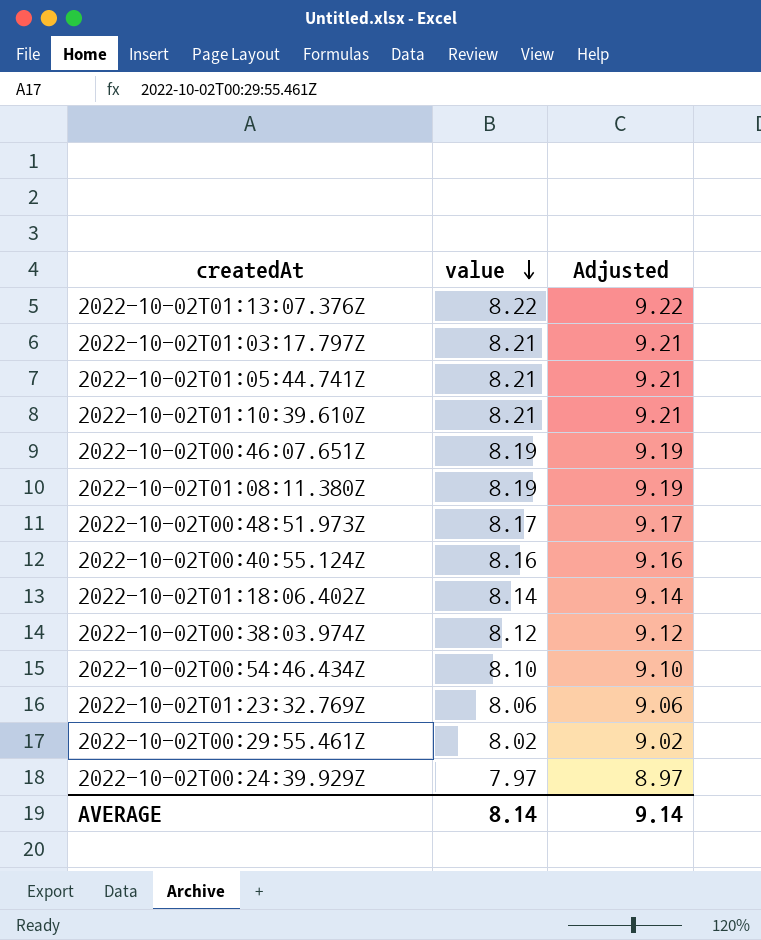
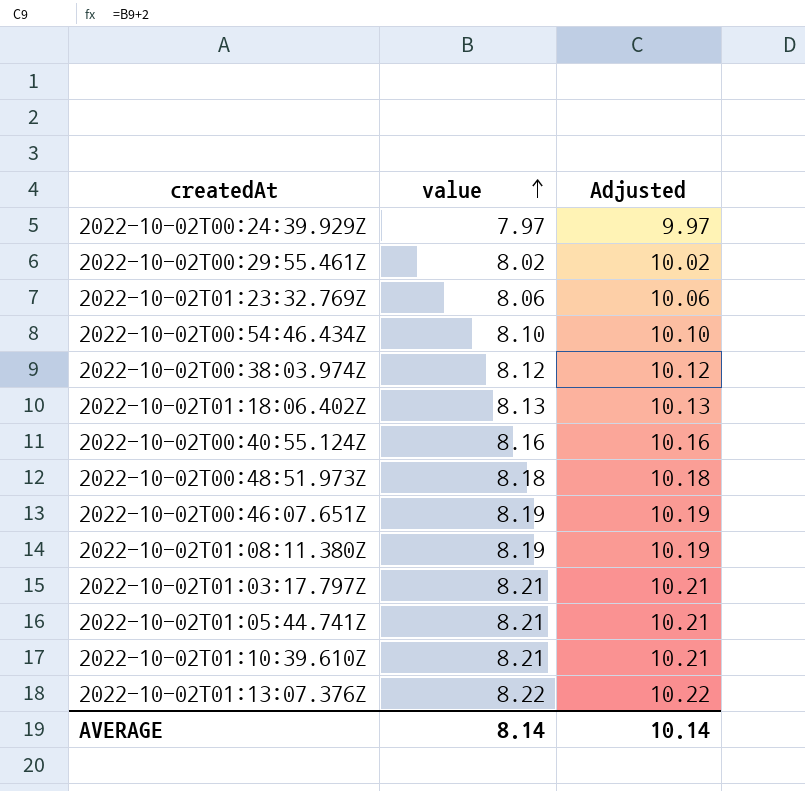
row order: value descending -> value ascending
column Adjusted | formula: [value] + 1 -> [value] + 2
2022-10-02T01:18:06.402Z | value: 8.14 -> 8.13
2022-10-02T00:48:51.973Z | value: 8.17 -> 8.18
AVERAGE | Adjusted: 9.14 -> 10.14

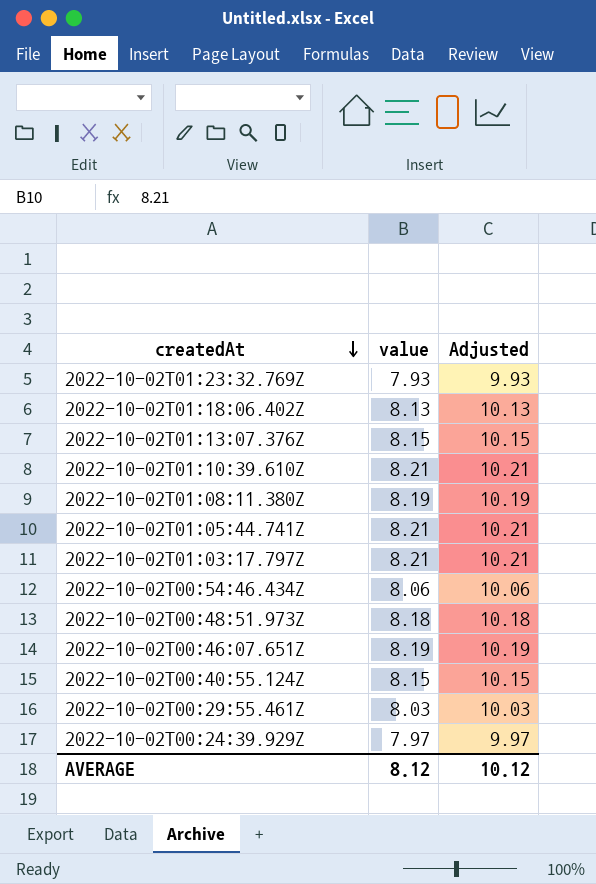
row order: value ascending -> createdAt descending
row 2022-10-02T00:38:03.974Z: 8.12 | 10.12 -> none
2022-10-02T01:23:32.769Z | value: 8.06 -> 7.93
2022-10-02T01:23:32.769Z | Adjusted: 10.06 -> 9.93
2022-10-02T01:13:07.376Z | value: 8.22 -> 8.15
2022-10-02T01:13:07.376Z | Adjusted: 10.22 -> 10.15
2022-10-02T00:54:46.434Z | value: 8.10 -> 8.06
2022-10-02T00:54:46.434Z | Adjusted: 10.10 -> 10.06
2022-10-02T00:40:55.124Z | value: 8.16 -> 8.15
2022-10-02T00:40:55.124Z | Adjusted: 10.16 -> 10.15
2022-10-02T00:29:55.461Z | value: 8.02 -> 8.03
2022-10-02T00:29:55.461Z | Adjusted: 10.02 -> 10.03
AVERAGE | value: 8.14 -> 8.12
AVERAGE | Adjusted: 10.14 -> 10.12

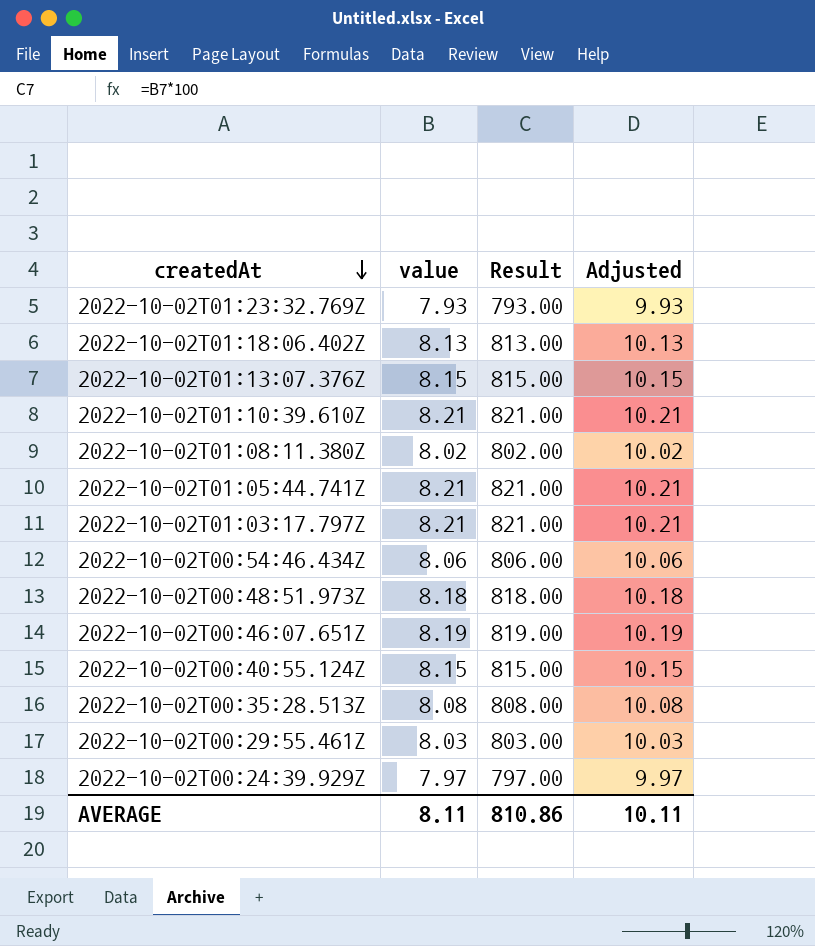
column Result | formula: none -> [value] * 100
2022-10-02T01:08:11.380Z | value: 8.19 -> 8.02
2022-10-02T01:08:11.380Z | Adjusted: 10.19 -> 10.02
row 2022-10-02T00:35:28.513Z: none -> 8.08 | 808.00 | 10.08
AVERAGE | value: 8.12 -> 8.11
AVERAGE | Adjusted: 10.12 -> 10.11

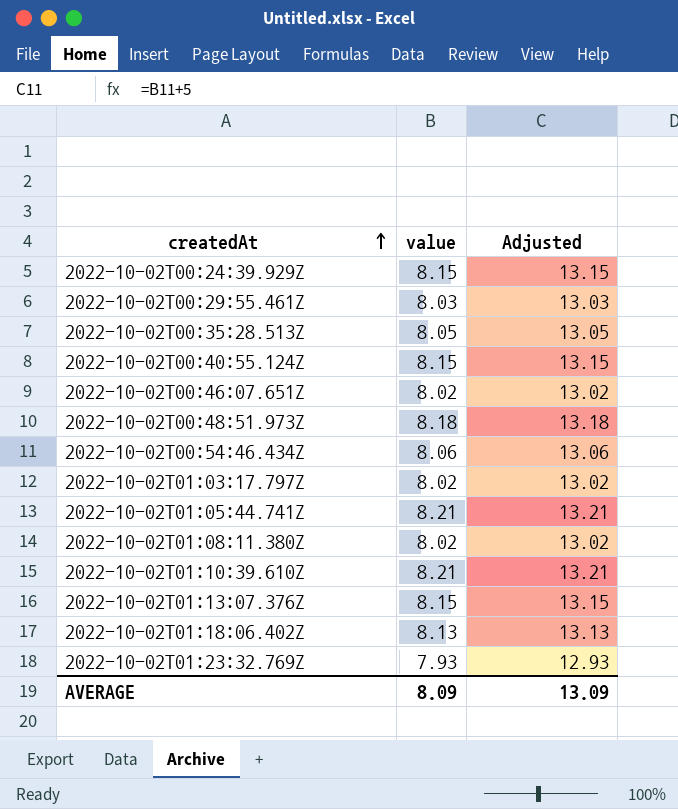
row order: createdAt descending -> createdAt ascending
column Result | formula: [value] * 100 -> none
column Adjusted | formula: [value] + 2 -> [value] + 5
2022-10-02T00:24:39.929Z | value: 7.97 -> 8.15
2022-10-02T00:35:28.513Z | value: 8.08 -> 8.05
2022-10-02T00:46:07.651Z | value: 8.19 -> 8.02
2022-10-02T01:03:17.797Z | value: 8.21 -> 8.02
AVERAGE | value: 8.11 -> 8.09
AVERAGE | Adjusted: 10.11 -> 13.09

